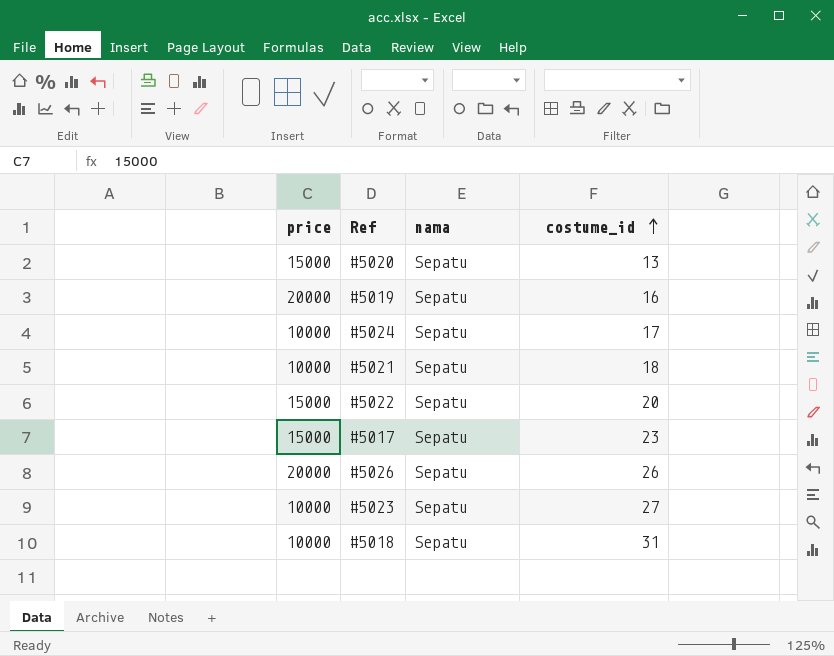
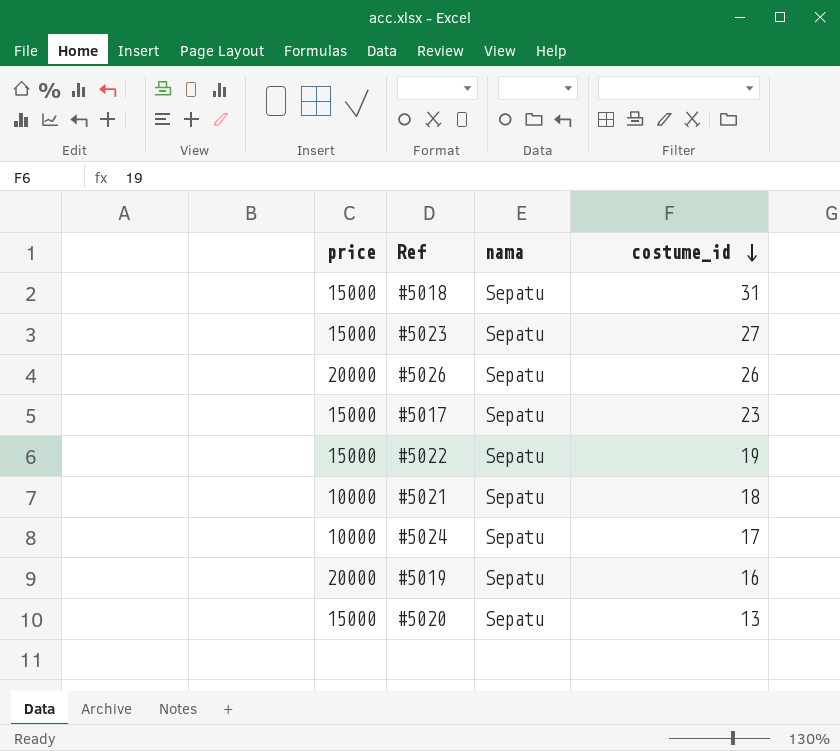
row order: costume_id ascending -> costume_id descending
#5018 | price: 10000 -> 15000
#5023 | price: 10000 -> 15000
#5022 | costume_id: 20 -> 19

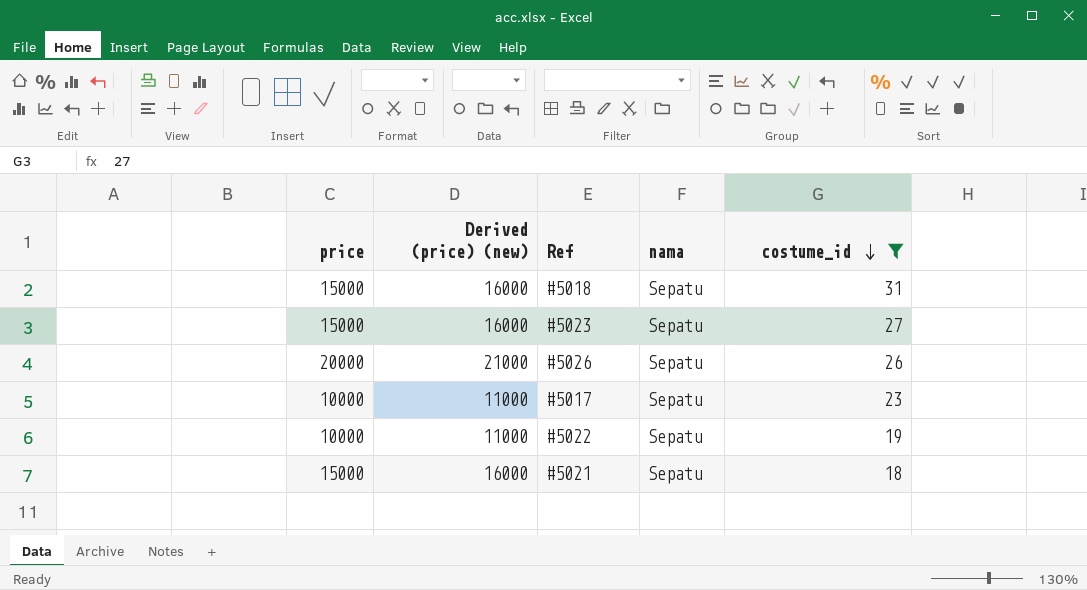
filter: none -> costume_id >= 18
column Derived (price) (new) | formula: none -> [price] + 1000
#5017 | price: 15000 -> 10000
#5022 | price: 15000 -> 10000
#5021 | price: 10000 -> 15000

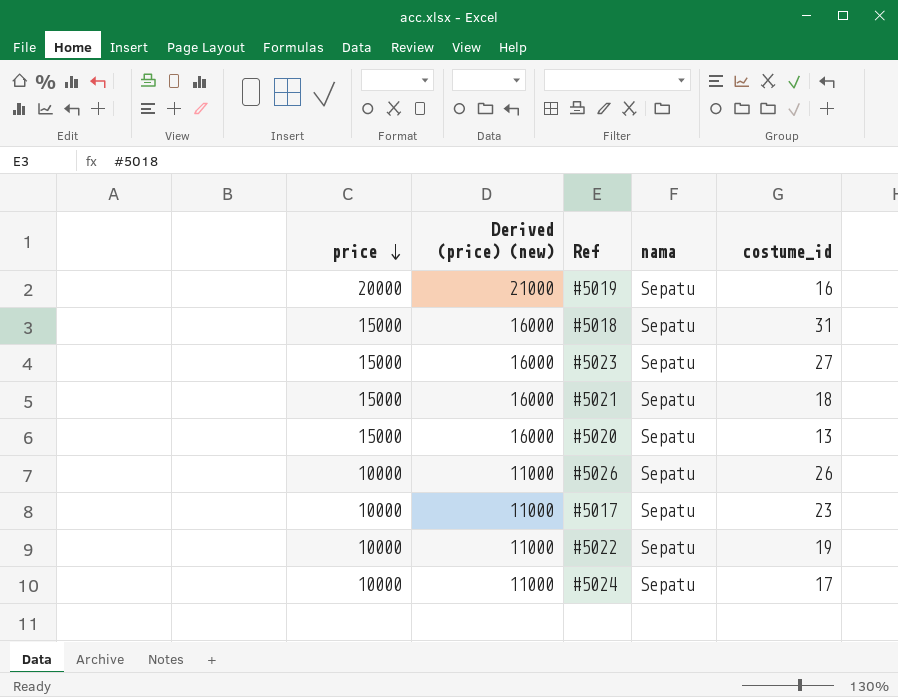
filter: costume_id >= 18 -> none
row order: costume_id descending -> price descending
#5026 | price: 20000 -> 10000
#5026 | Derived (price) (new): 21000 -> 11000

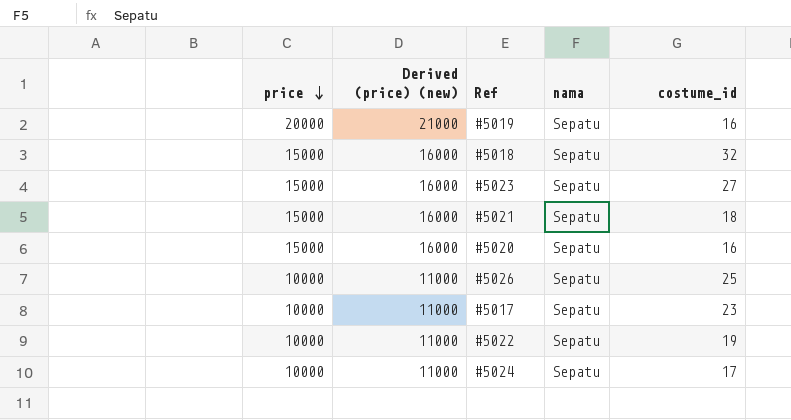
#5018 | costume_id: 31 -> 32
#5020 | costume_id: 13 -> 16
#5026 | costume_id: 26 -> 25

